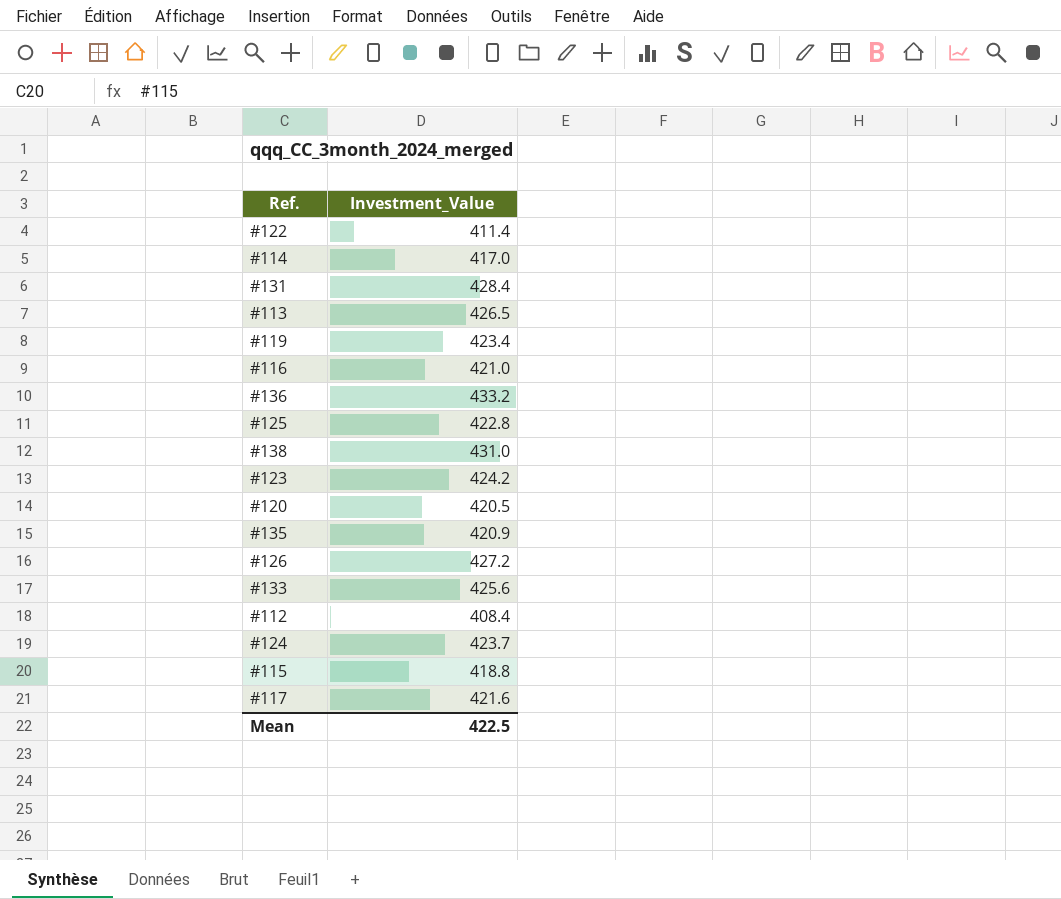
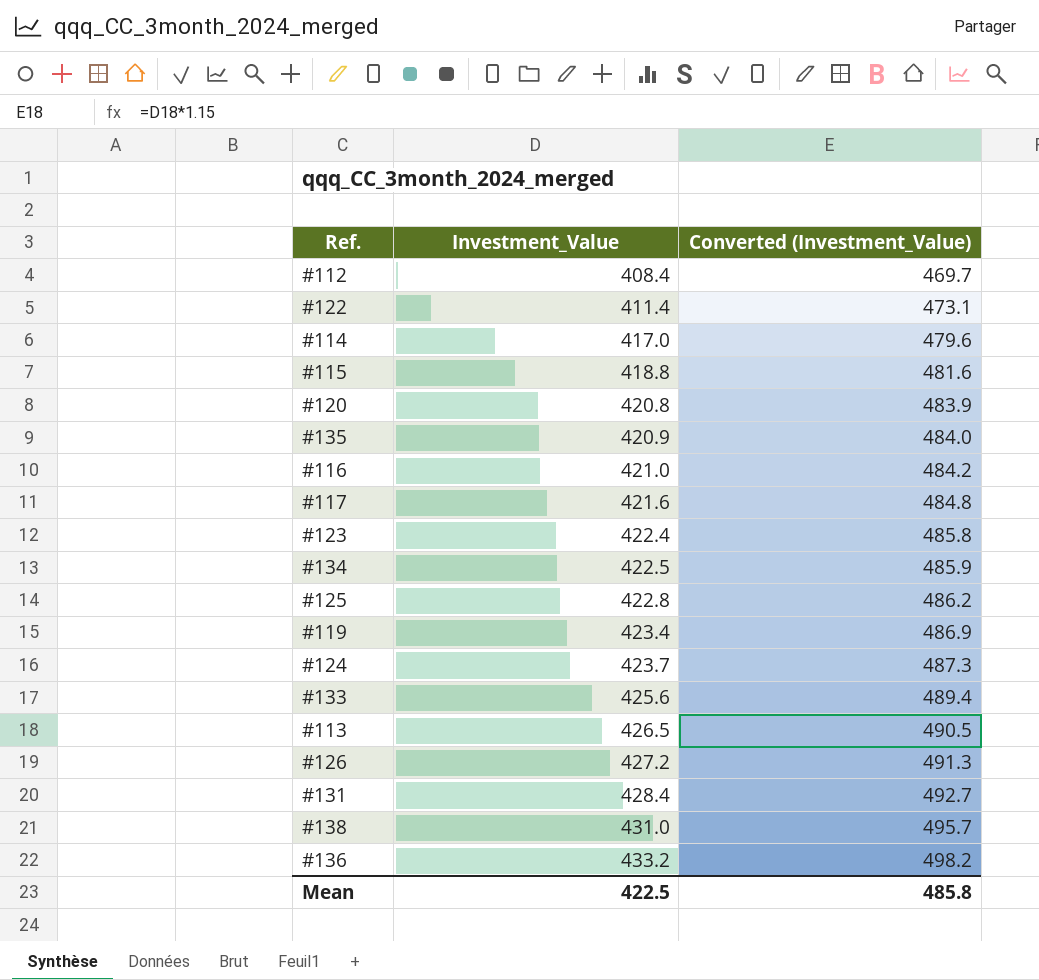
row order: none -> Investment_Value ascending
column Converted (Investment_Value) | formula: none -> [Investment_Value] * 1.15
#120 | Investment_Value: 420.5 -> 420.8
#123 | Investment_Value: 424.2 -> 422.4
row #134: none -> 422.5 | 485.9

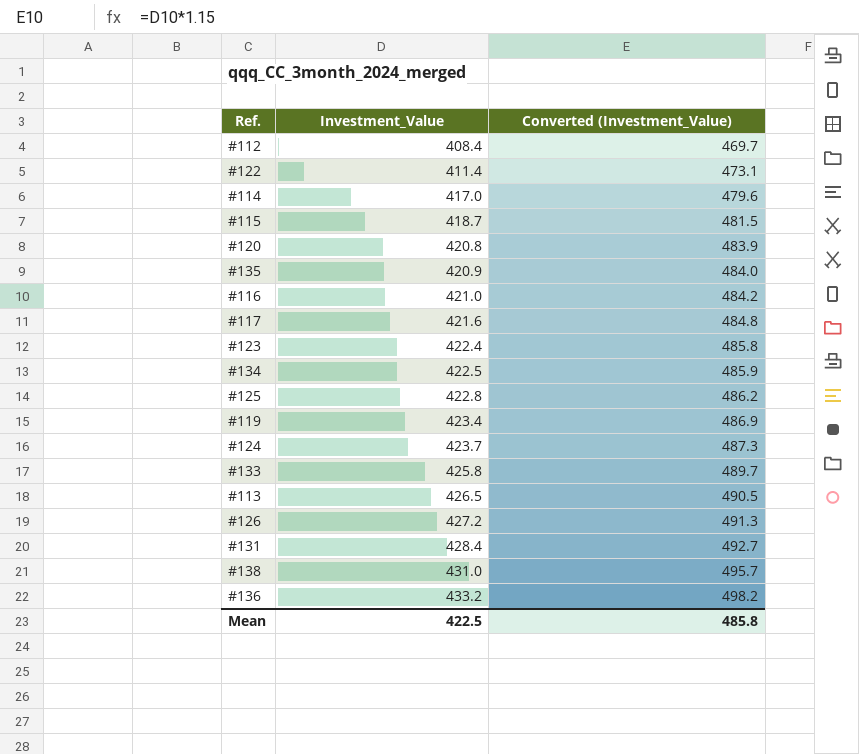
#115 | Investment_Value: 418.8 -> 418.7
#115 | Converted (Investment_Value): 481.6 -> 481.5
#133 | Investment_Value: 425.6 -> 425.8
#133 | Converted (Investment_Value): 489.4 -> 489.7

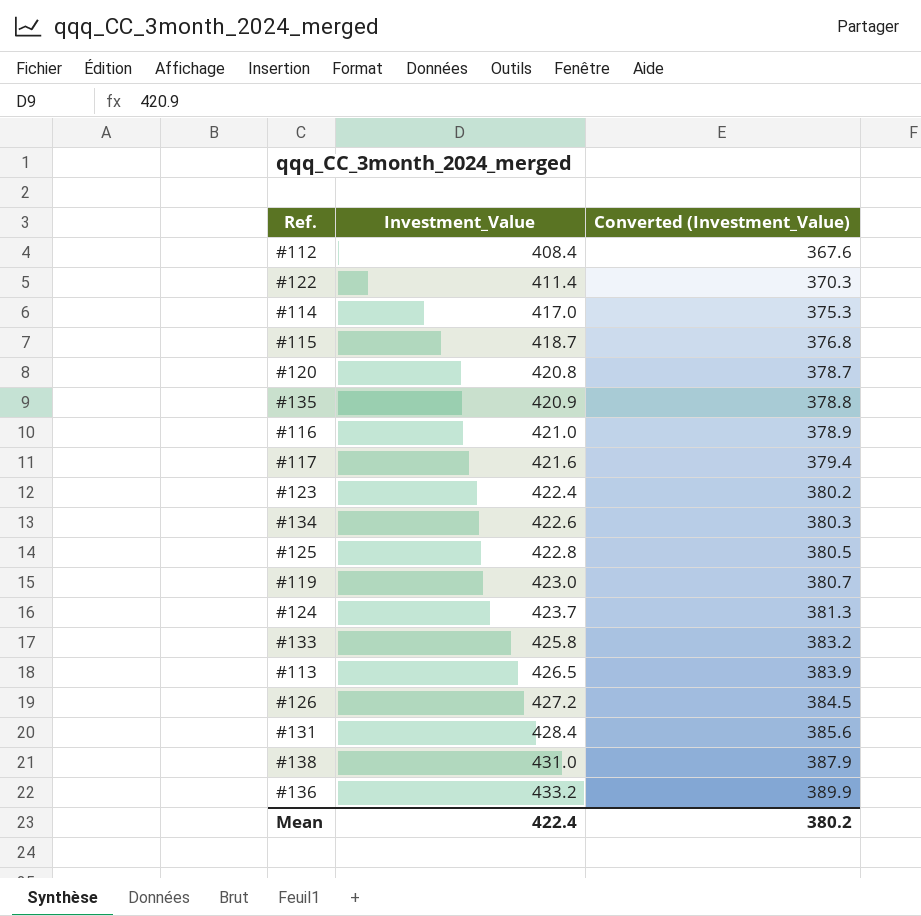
column Converted (Investment_Value) | formula: [Investment_Value] * 1.15 -> [Investment_Value] * 0.9
#134 | Investment_Value: 422.5 -> 422.6
#119 | Investment_Value: 423.4 -> 423.0
Mean | Investment_Value: 422.5 -> 422.4
Mean | Converted (Investment_Value): 485.8 -> 380.2

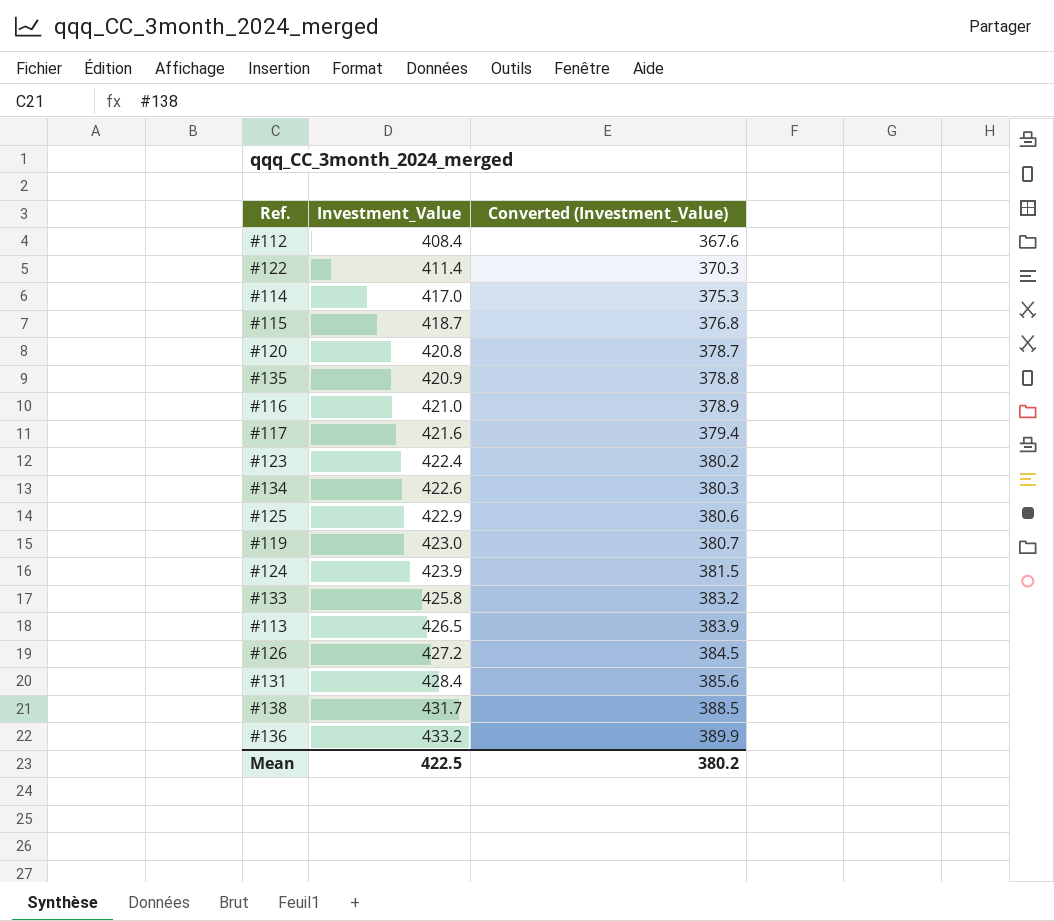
#125 | Investment_Value: 422.8 -> 422.9
#125 | Converted (Investment_Value): 380.5 -> 380.6
#124 | Investment_Value: 423.7 -> 423.9
#124 | Converted (Investment_Value): 381.3 -> 381.5
#138 | Investment_Value: 431.0 -> 431.7
#138 | Converted (Investment_Value): 387.9 -> 388.5
Mean | Investment_Value: 422.4 -> 422.5

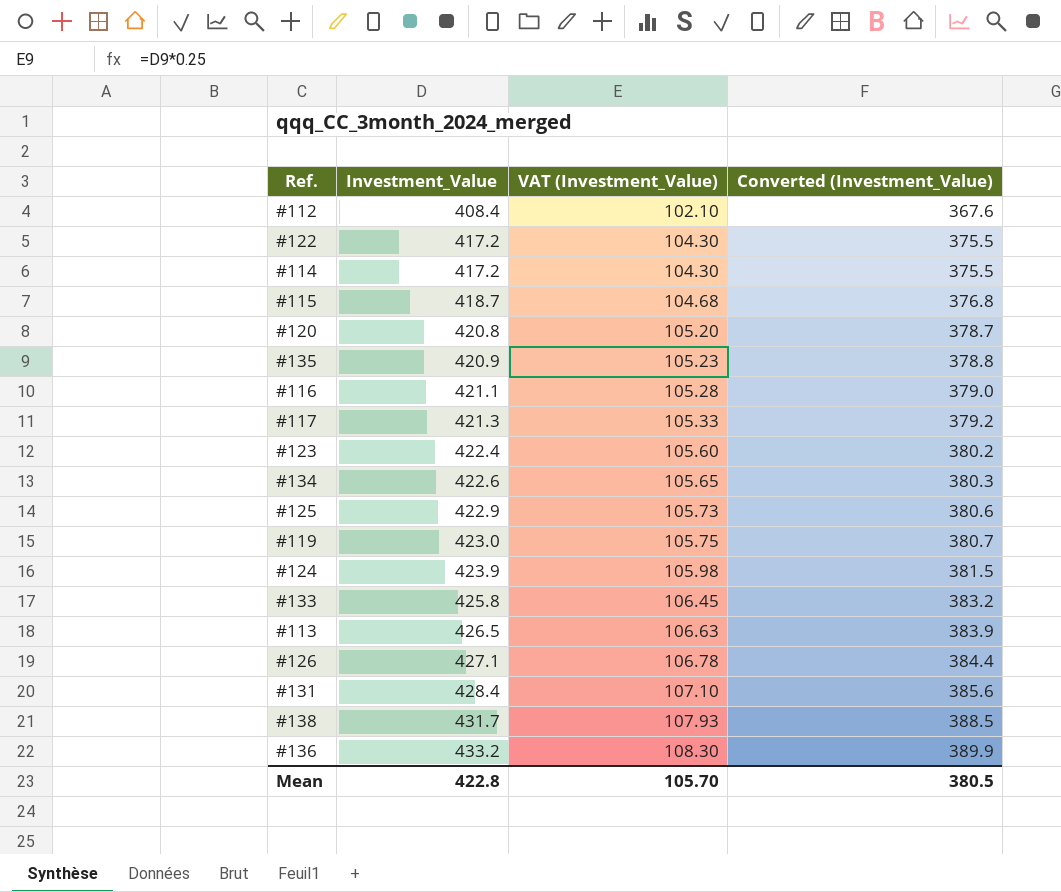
column VAT (Investment_Value) | formula: none -> [Investment_Value] * 0.25
#122 | Investment_Value: 411.4 -> 417.2
#122 | Converted (Investment_Value): 370.3 -> 375.5
#114 | Investment_Value: 417.0 -> 417.2
#114 | Converted (Investment_Value): 375.3 -> 375.5
#116 | Investment_Value: 421.0 -> 421.1
#116 | Converted (Investment_Value): 378.9 -> 379.0
#117 | Investment_Value: 421.6 -> 421.3
#117 | Converted (Investment_Value): 379.4 -> 379.2
#126 | Investment_Value: 427.2 -> 427.1
#126 | Converted (Investment_Value): 384.5 -> 384.4
Mean | Investment_Value: 422.5 -> 422.8
Mean | Converted (Investment_Value): 380.2 -> 380.5

